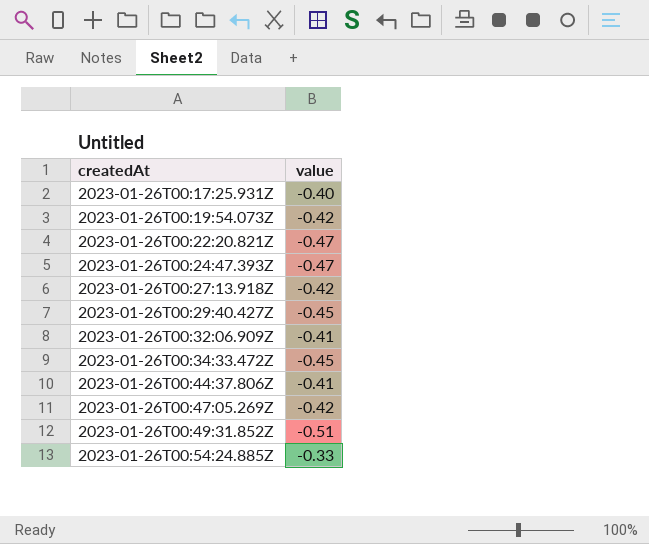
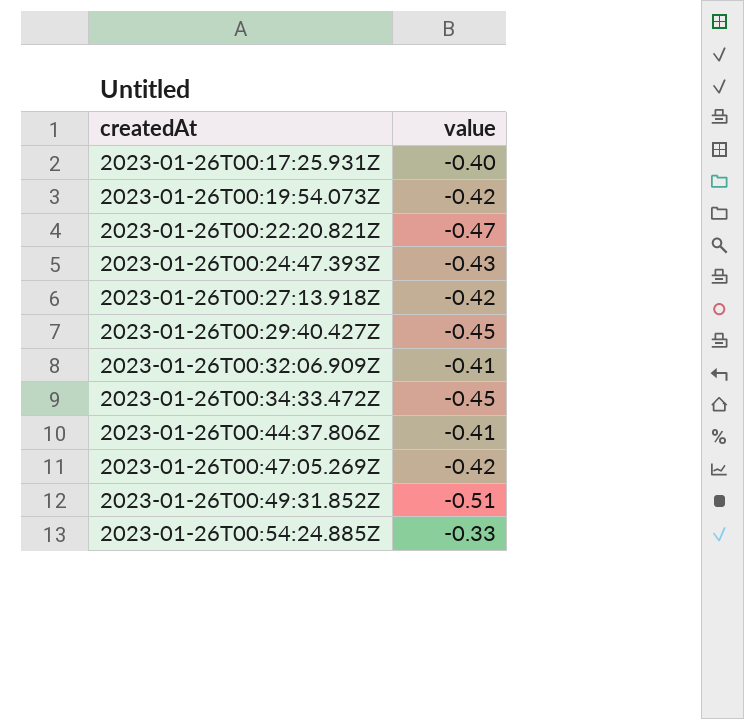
2023-01-26T00:24:47.393Z | value: -0.47 -> -0.43

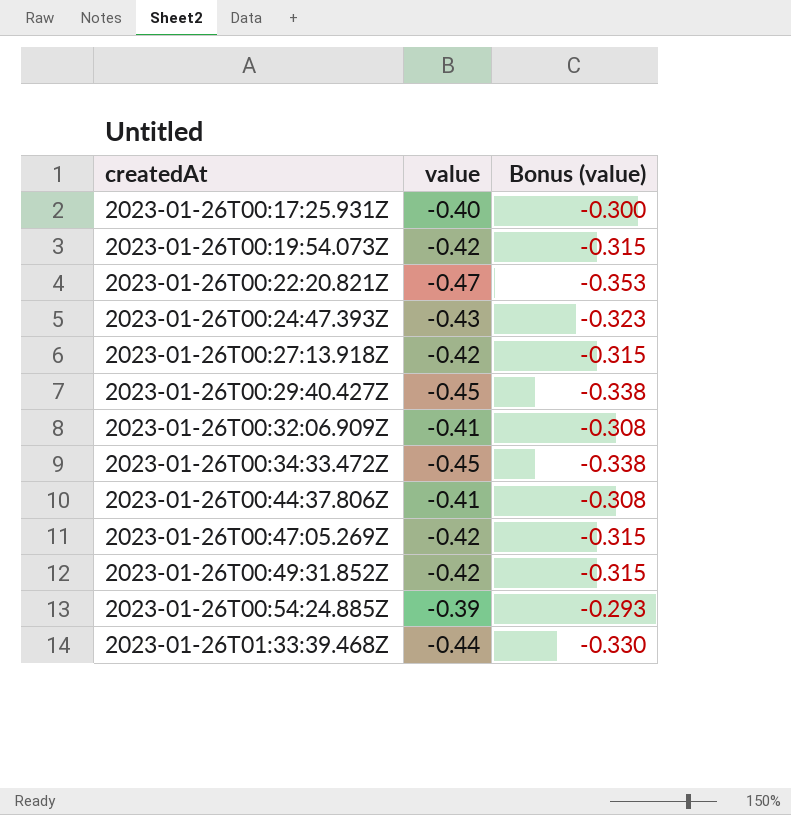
column Bonus (value) | formula: none -> [value] * 0.75
2023-01-26T00:49:31.852Z | value: -0.51 -> -0.42
2023-01-26T00:54:24.885Z | value: -0.33 -> -0.39
row 2023-01-26T01:33:39.468Z: none -> -0.44 | -0.330

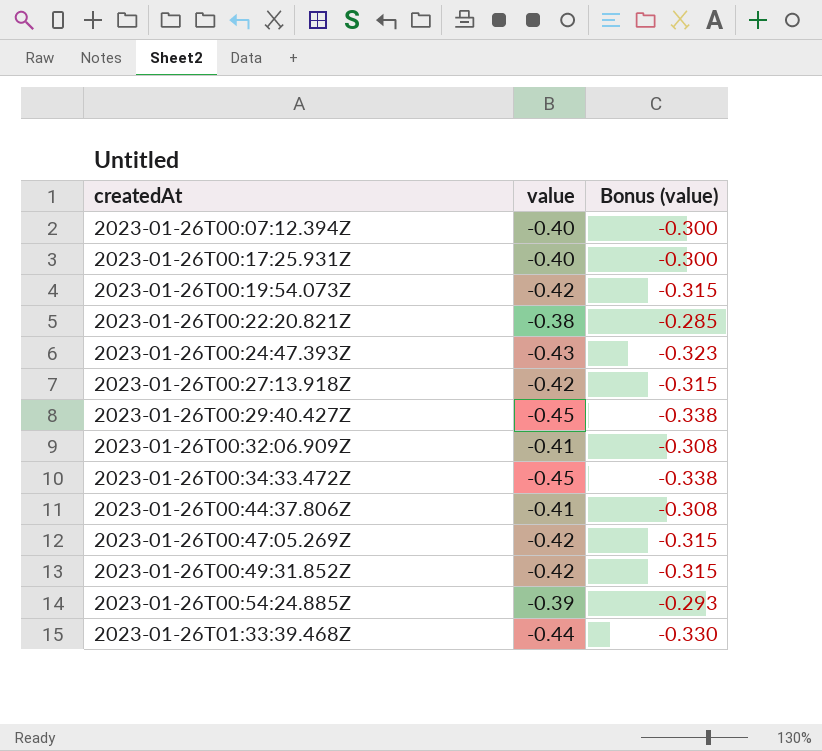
row 2023-01-26T00:07:12.394Z: none -> -0.40 | -0.300
2023-01-26T00:22:20.821Z | value: -0.47 -> -0.38
2023-01-26T00:22:20.821Z | Bonus (value): -0.353 -> -0.285

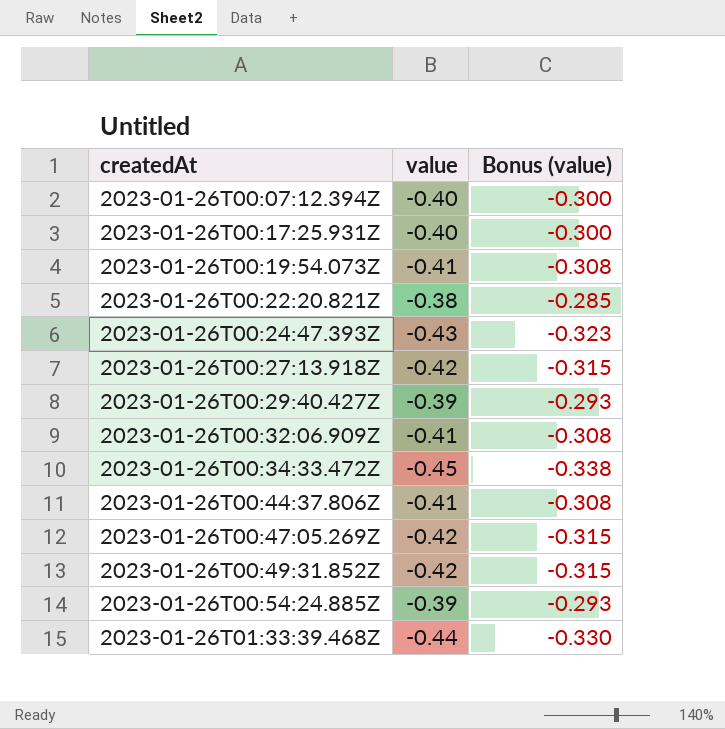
2023-01-26T00:19:54.073Z | value: -0.42 -> -0.41
2023-01-26T00:19:54.073Z | Bonus (value): -0.315 -> -0.308
2023-01-26T00:29:40.427Z | value: -0.45 -> -0.39
2023-01-26T00:29:40.427Z | Bonus (value): -0.338 -> -0.293

